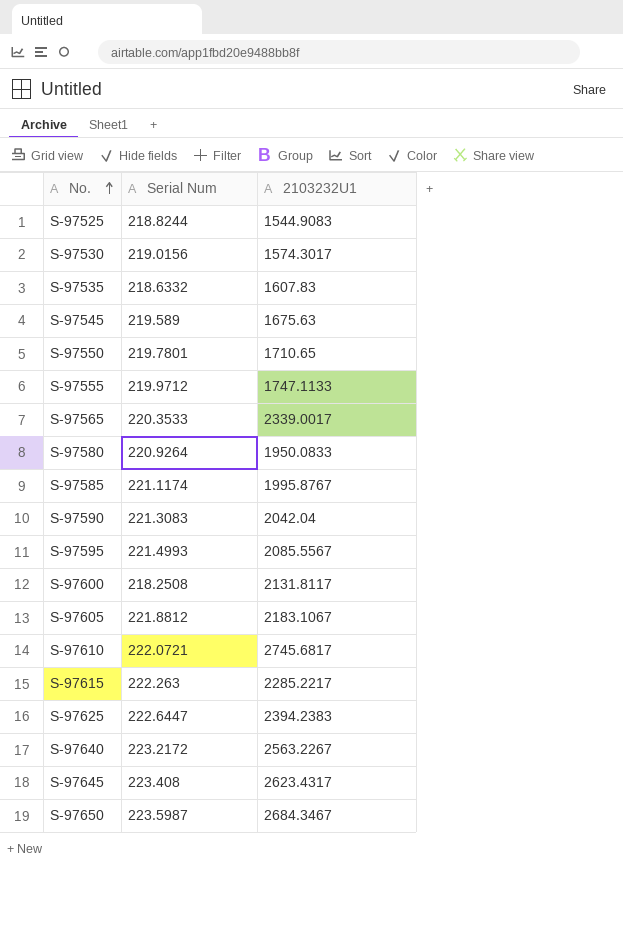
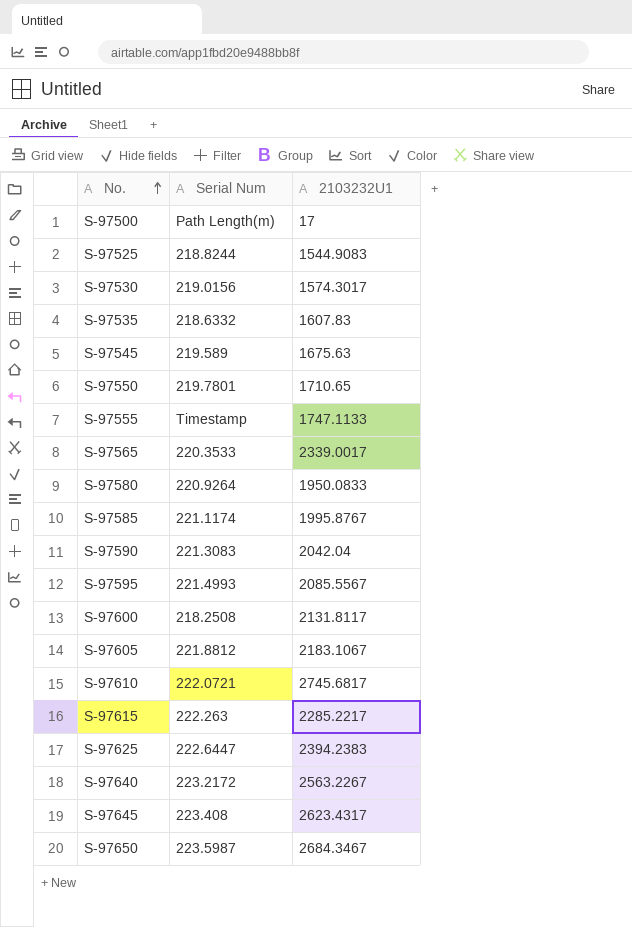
row S-97500: none -> Path Length(m) | 17
S-97555 | Serial Num: 219.9712 -> Timestamp

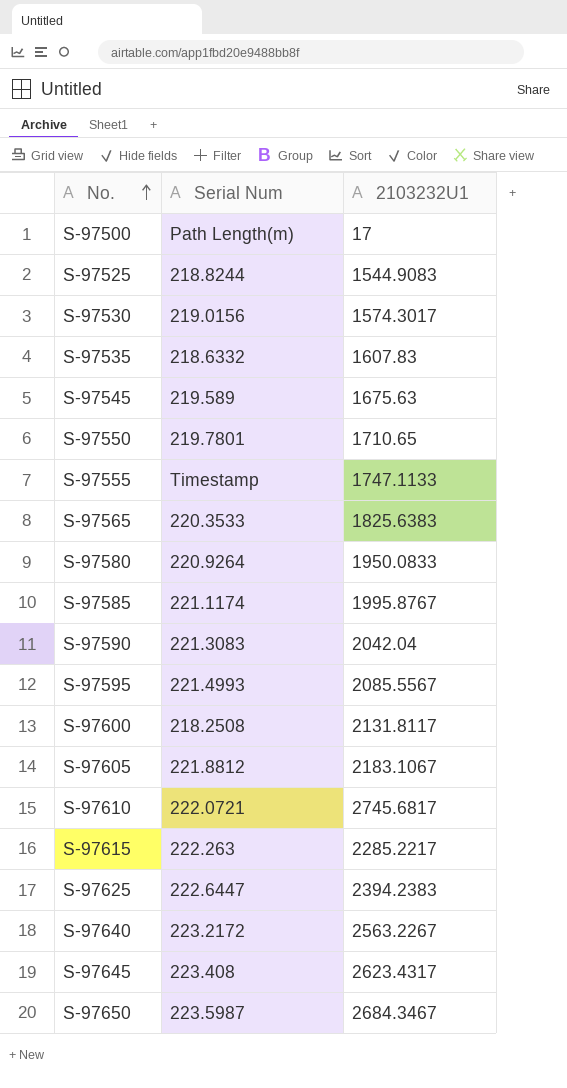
S-97565 | 2103232U1: 2339.0017 -> 1825.6383

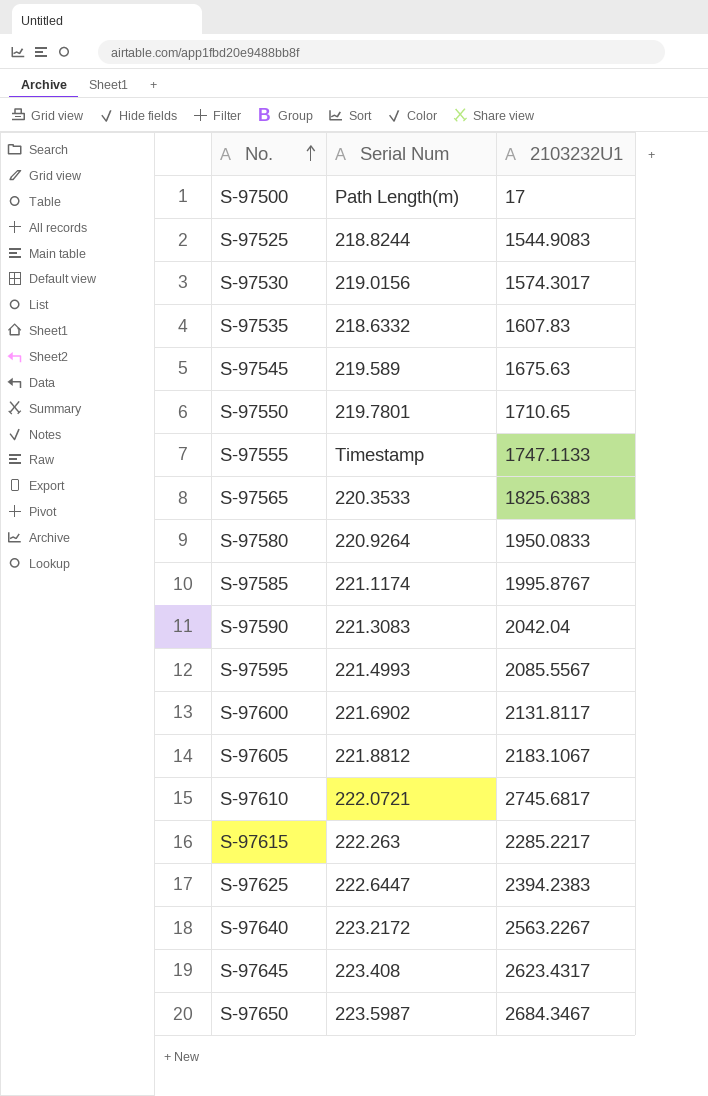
S-97600 | Serial Num: 218.2508 -> 221.6902

